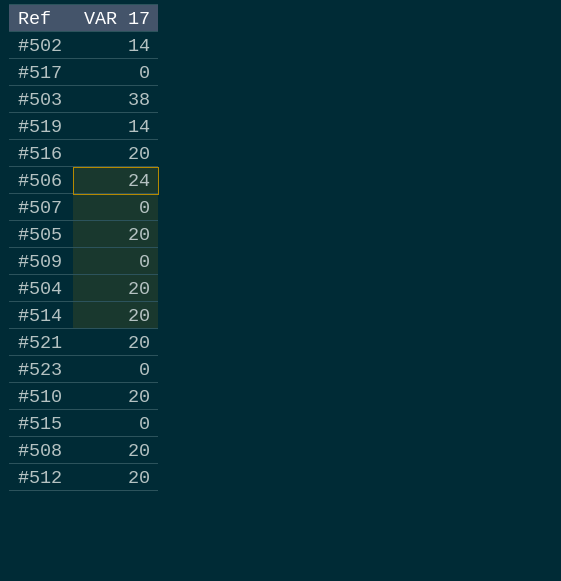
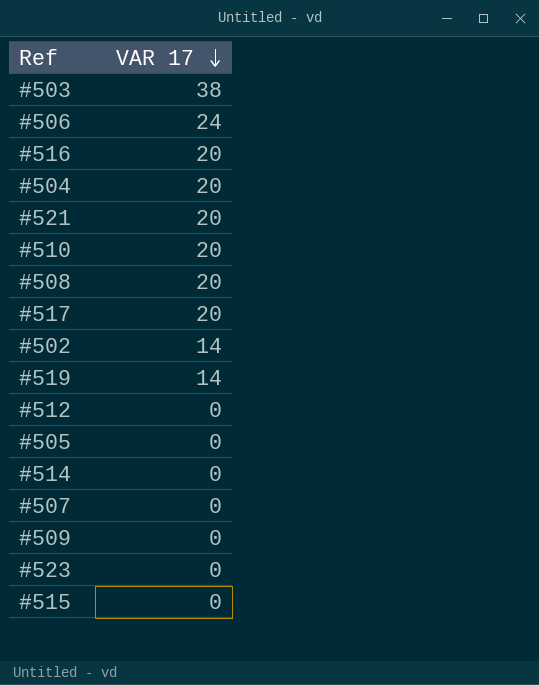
row order: none -> VAR 17 descending
#517 | VAR 17: 0 -> 20
#512 | VAR 17: 20 -> 0
#505 | VAR 17: 20 -> 0
#514 | VAR 17: 20 -> 0

